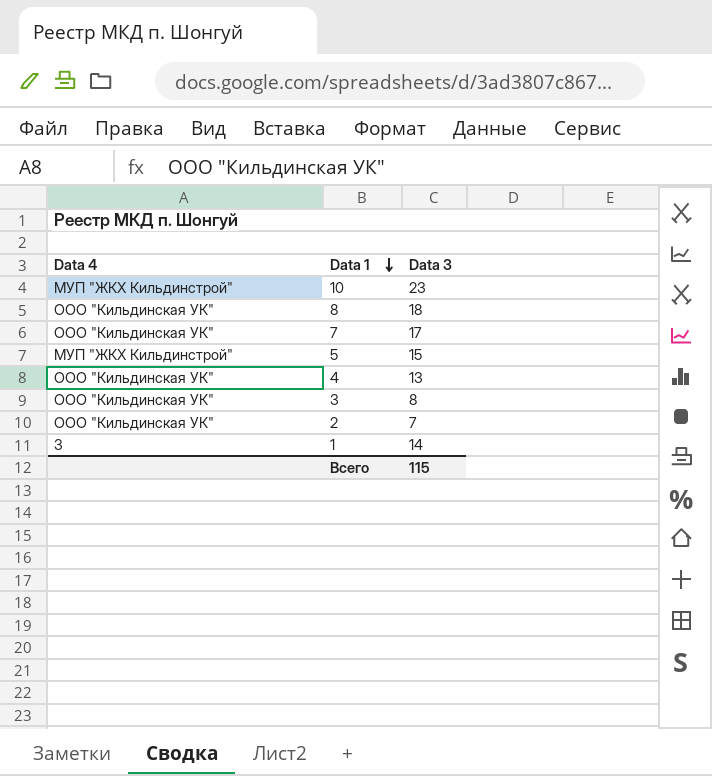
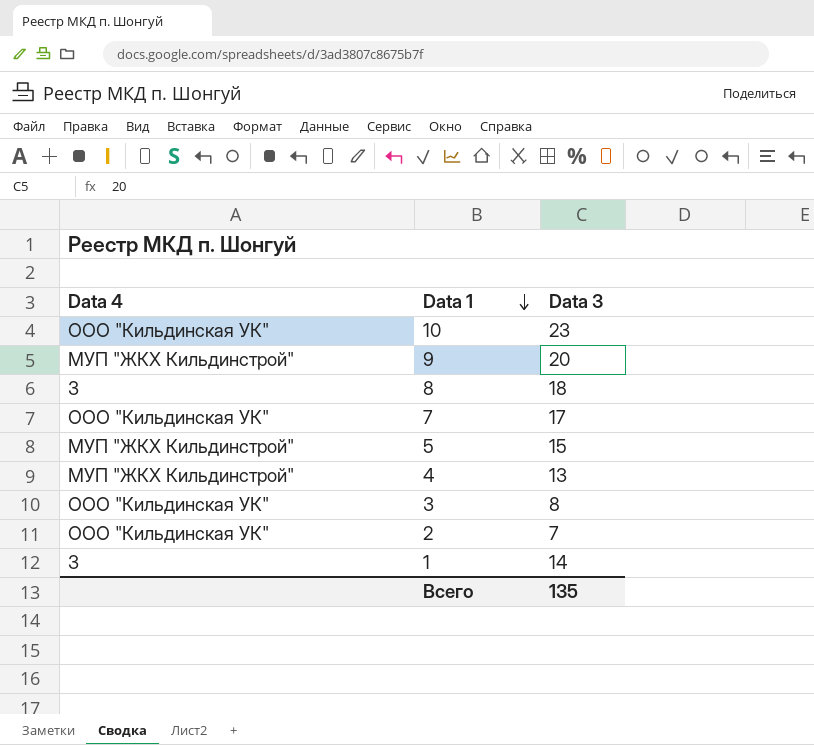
10 | Data 4: МУП "ЖКХ Кильдинстрой" -> ООО "Кильдинская УК"
row 9: none -> МУП "ЖКХ Кильдинстрой" | 20
8 | Data 4: ООО "Кильдинская УК" -> 3
4 | Data 4: ООО "Кильдинская УК" -> МУП "ЖКХ Кильдинстрой"
Всего | Data 3: 115 -> 135

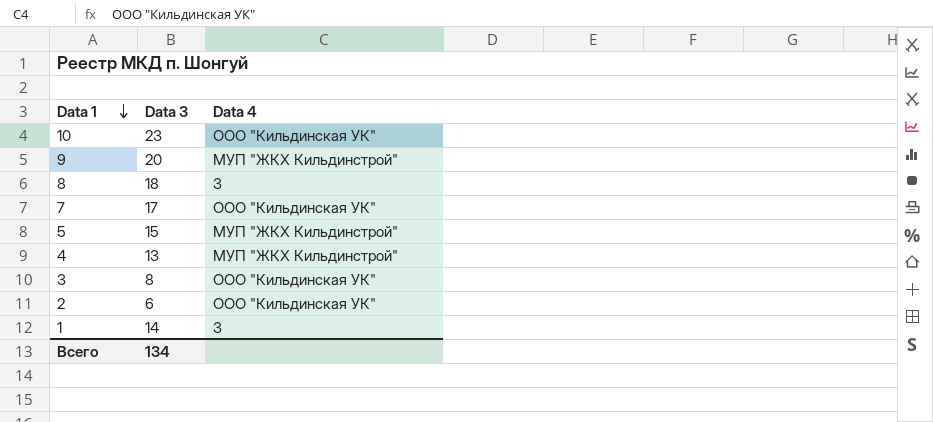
column Data 4 | position: 1 -> 3
2 | Data 3: 7 -> 6
Всего | Data 3: 135 -> 134

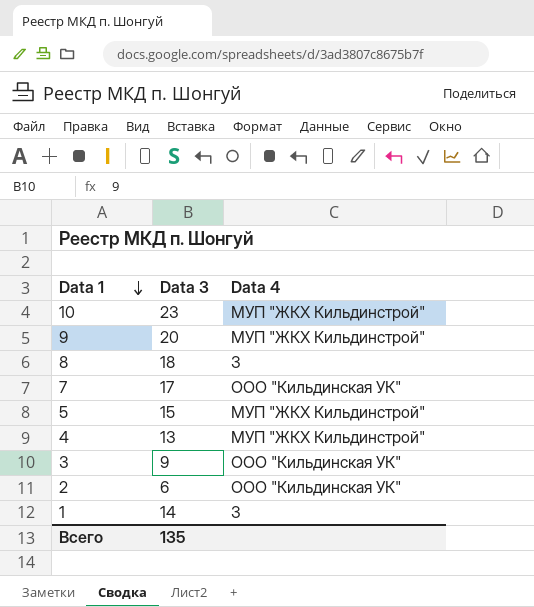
10 | Data 4: ООО "Кильдинская УК" -> МУП "ЖКХ Кильдинстрой"
3 | Data 3: 8 -> 9
Всего | Data 3: 134 -> 135

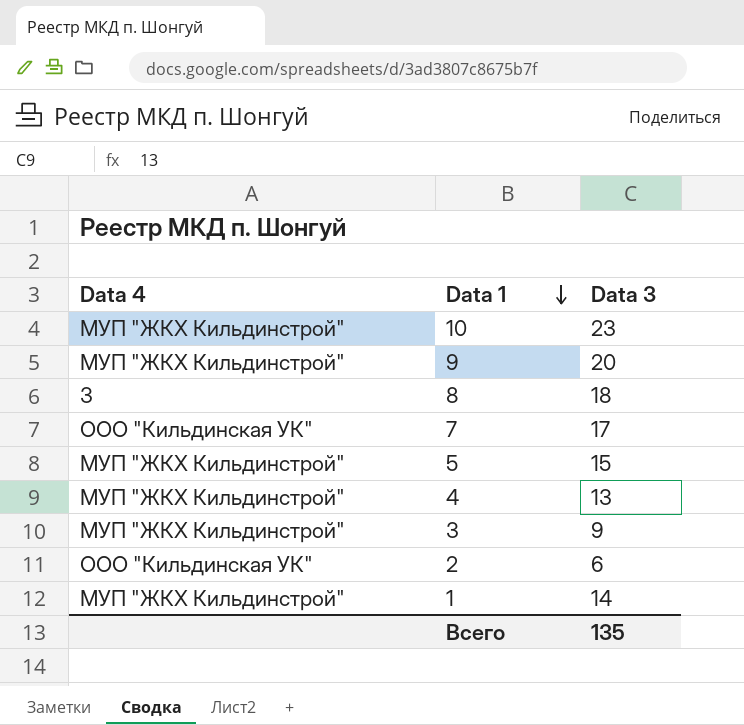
column Data 4 | position: 3 -> 1
3 | Data 4: ООО "Кильдинская УК" -> МУП "ЖКХ Кильдинстрой"
1 | Data 4: 3 -> МУП "ЖКХ Кильдинстрой"

